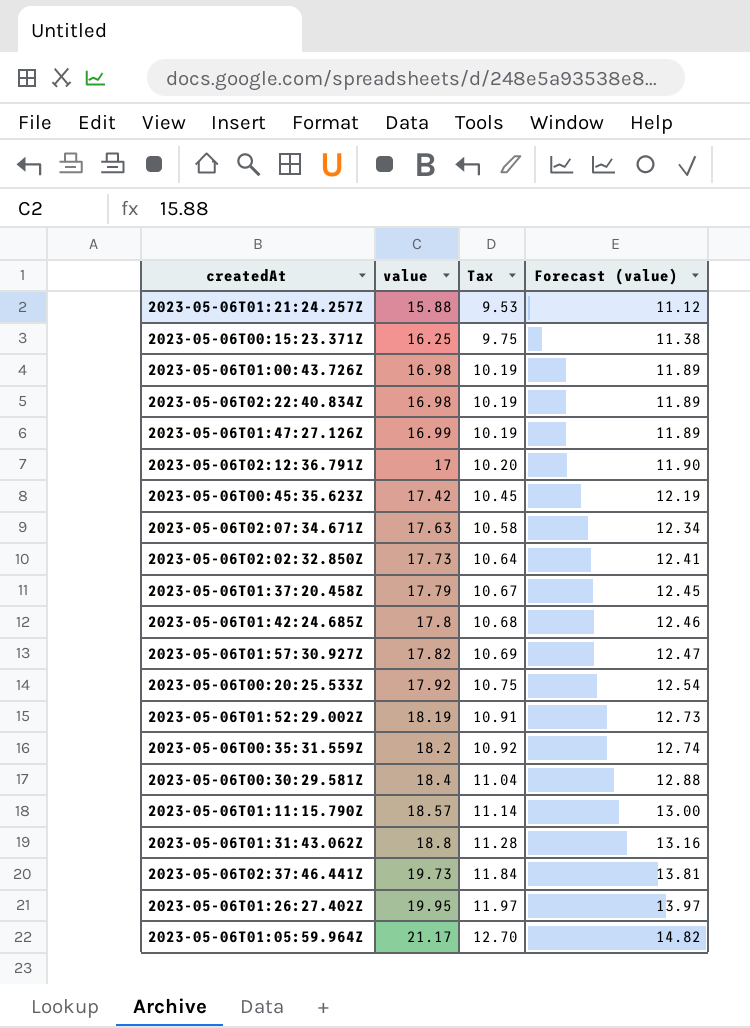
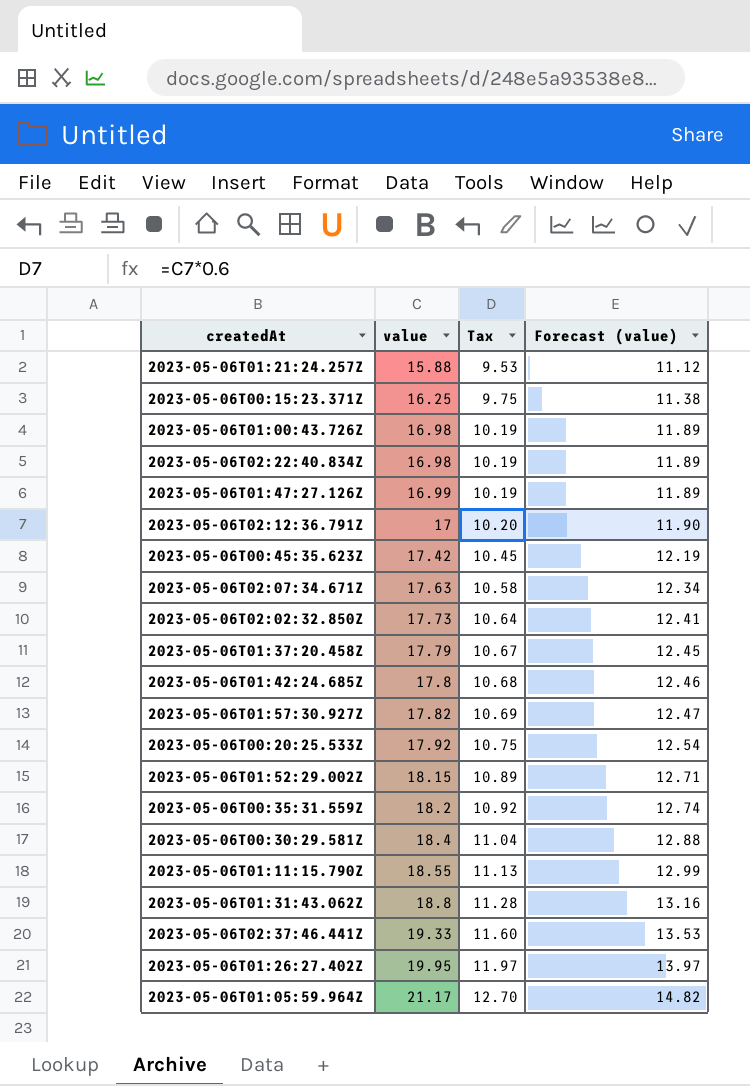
2023-05-06T01:52:29.002Z | value: 18.19 -> 18.15
2023-05-06T01:52:29.002Z | Tax: 10.91 -> 10.89
2023-05-06T01:52:29.002Z | Forecast (value): 12.73 -> 12.71
2023-05-06T01:11:15.790Z | value: 18.57 -> 18.55
2023-05-06T01:11:15.790Z | Tax: 11.14 -> 11.13
2023-05-06T01:11:15.790Z | Forecast (value): 13.00 -> 12.99
2023-05-06T02:37:46.441Z | value: 19.73 -> 19.33
2023-05-06T02:37:46.441Z | Tax: 11.84 -> 11.60
2023-05-06T02:37:46.441Z | Forecast (value): 13.81 -> 13.53

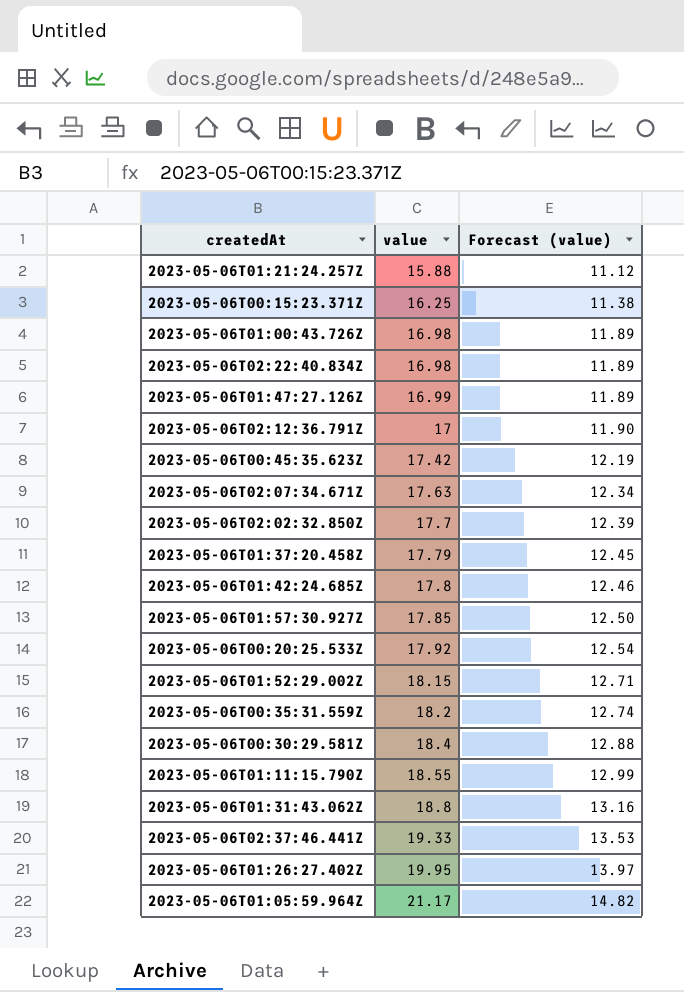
column Tax | formula: [value] * 0.6 -> none
2023-05-06T02:02:32.850Z | value: 17.73 -> 17.7
2023-05-06T02:02:32.850Z | Forecast (value): 12.41 -> 12.39
2023-05-06T01:57:30.927Z | value: 17.82 -> 17.85
2023-05-06T01:57:30.927Z | Forecast (value): 12.47 -> 12.50

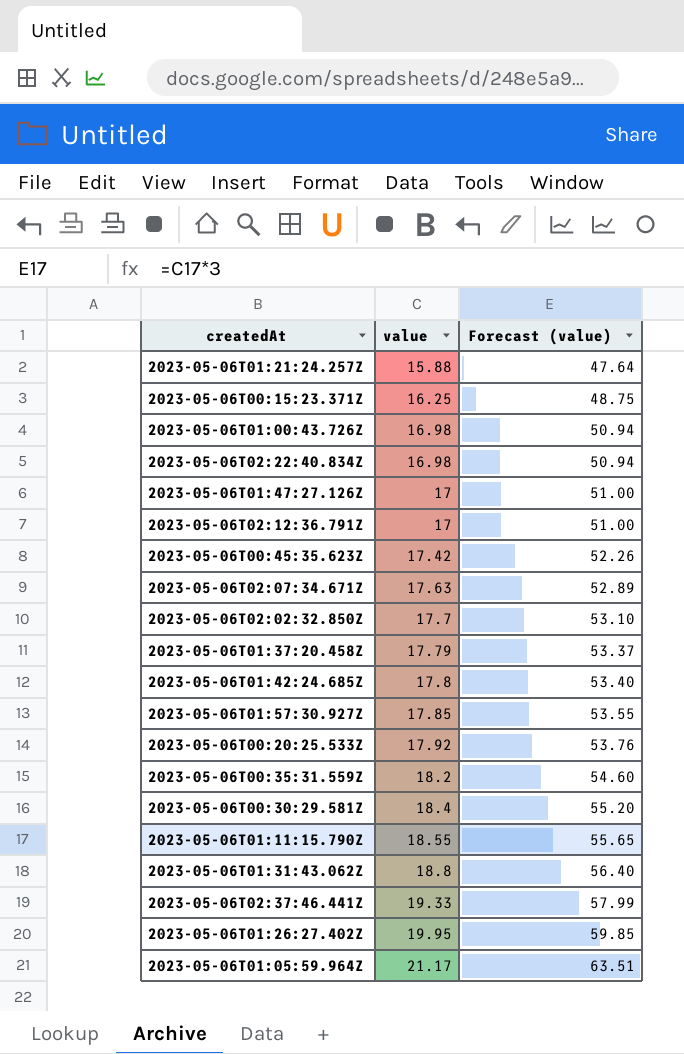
column Forecast (value) | formula: [value] * 0.7 -> [value] * 3
row 2023-05-06T01:52:29.002Z: 18.15 | 12.71 -> none
2023-05-06T01:47:27.126Z | value: 16.99 -> 17

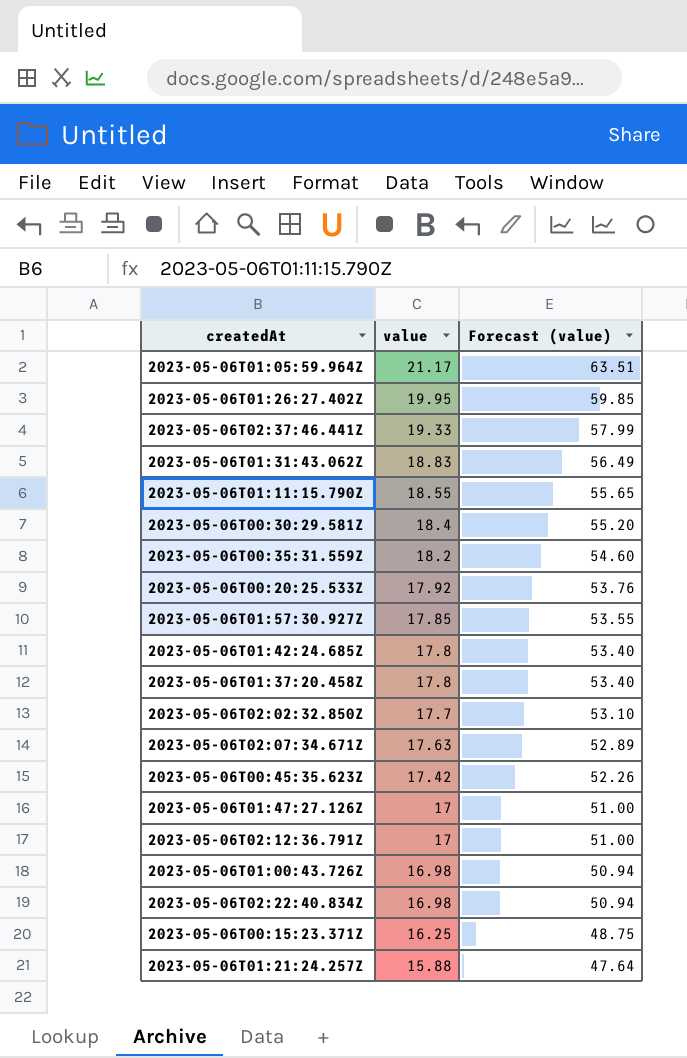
row order: value ascending -> value descending
2023-05-06T01:31:43.062Z | value: 18.8 -> 18.83
2023-05-06T01:31:43.062Z | Forecast (value): 56.40 -> 56.49
2023-05-06T01:37:20.458Z | value: 17.79 -> 17.8
2023-05-06T01:37:20.458Z | Forecast (value): 53.37 -> 53.40

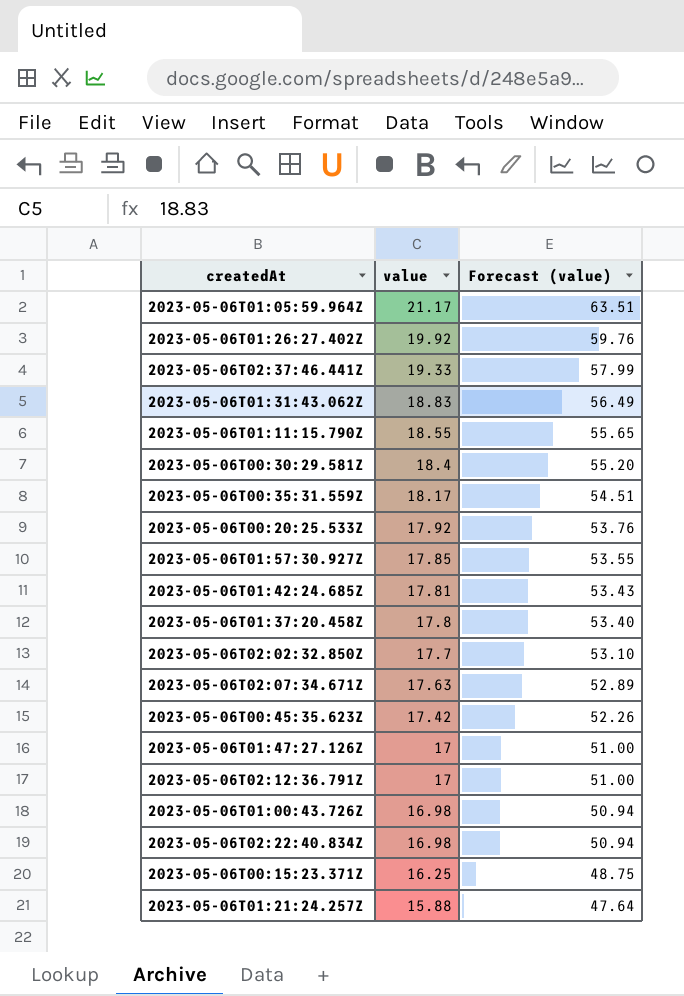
2023-05-06T01:26:27.402Z | value: 19.95 -> 19.92
2023-05-06T01:26:27.402Z | Forecast (value): 59.85 -> 59.76
2023-05-06T00:35:31.559Z | value: 18.2 -> 18.17
2023-05-06T00:35:31.559Z | Forecast (value): 54.60 -> 54.51
2023-05-06T01:42:24.685Z | value: 17.8 -> 17.81
2023-05-06T01:42:24.685Z | Forecast (value): 53.40 -> 53.43

